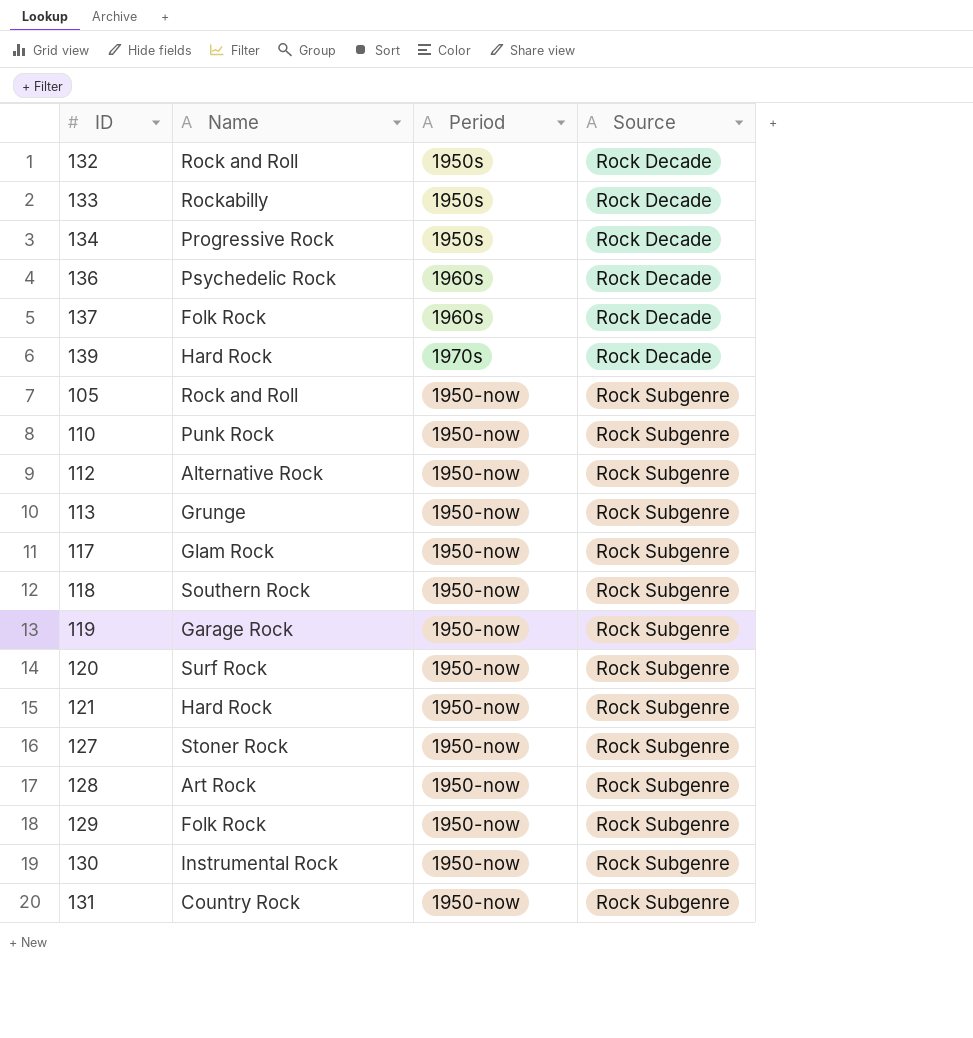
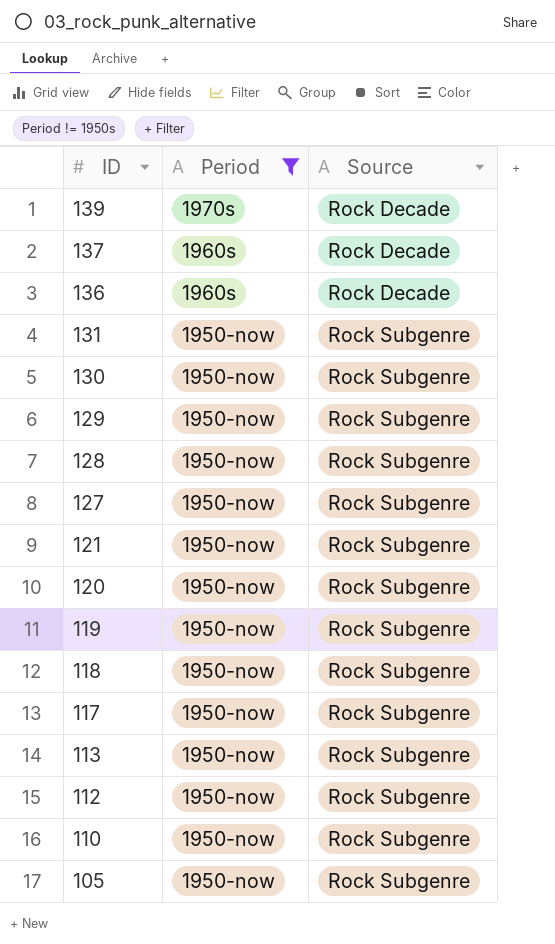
filter: none -> Period != 1950s
row order: Source ascending -> ID descending
column Name | position: 2 -> none

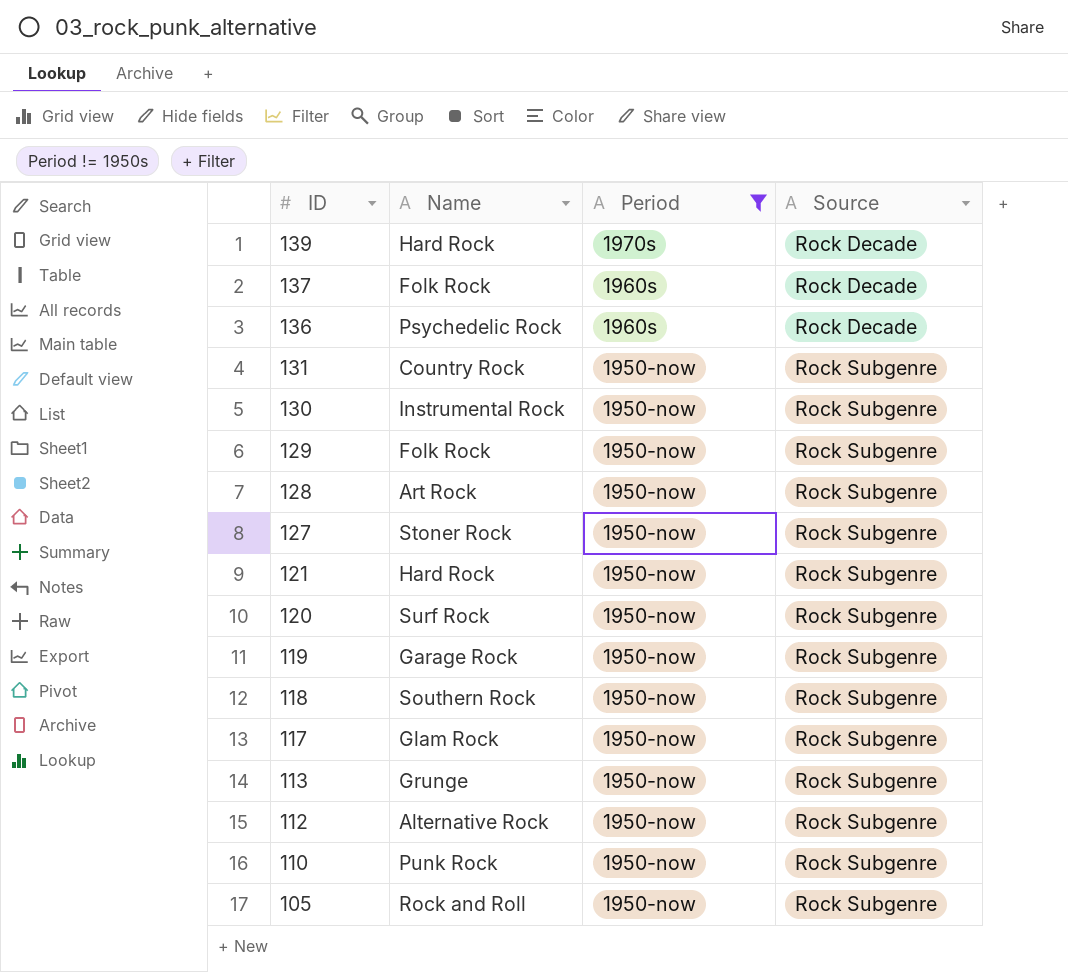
column Name | position: none -> 2

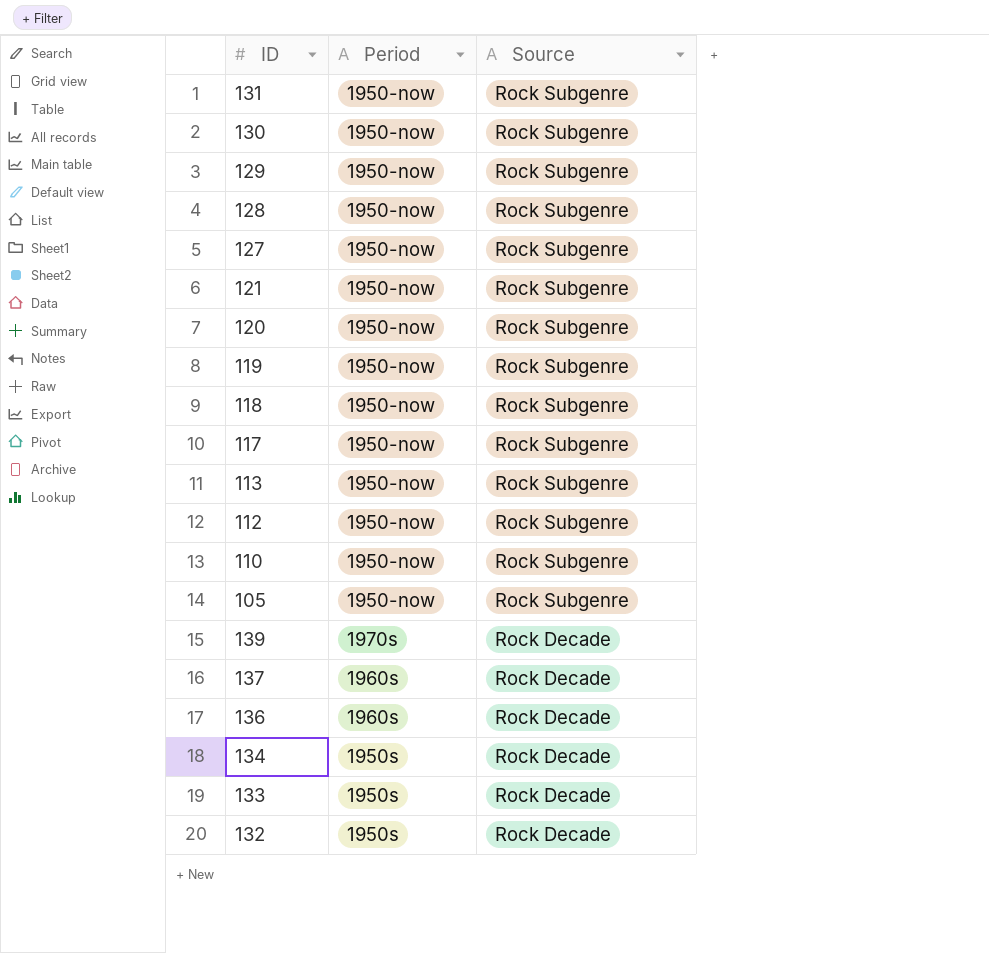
filter: Period != 1950s -> none
row order: ID descending -> Source descending
column Name | position: 2 -> none

